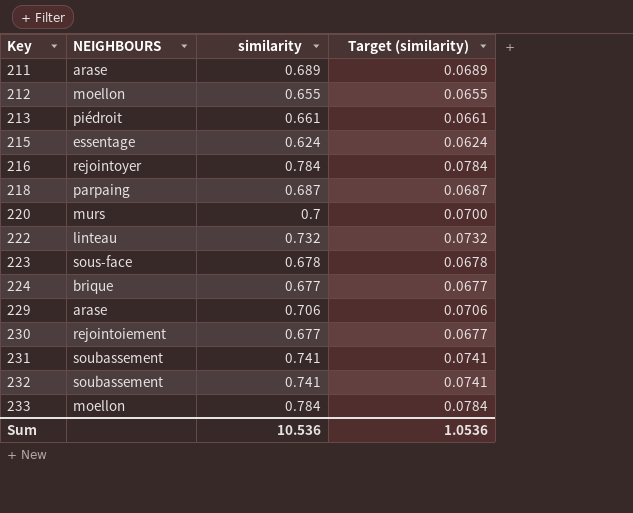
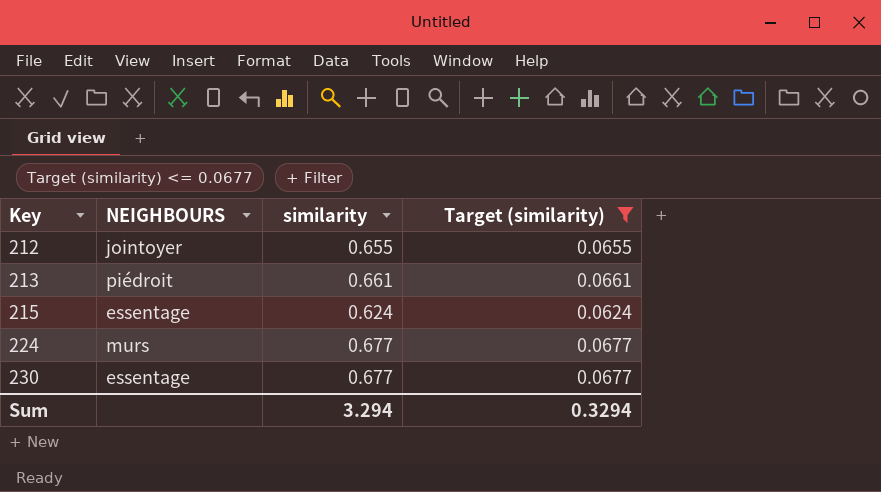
filter: none -> Target (similarity) <= 0.0677
212 | NEIGHBOURS: moellon -> jointoyer
224 | NEIGHBOURS: brique -> murs
230 | NEIGHBOURS: rejointoiement -> essentage
Sum | similarity: 10.536 -> 3.294
Sum | Target (similarity): 1.0536 -> 0.3294

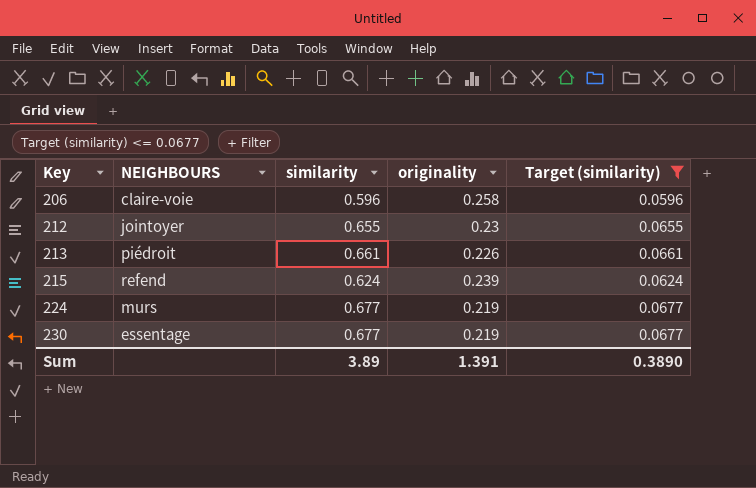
column originality | position: none -> 4
row 206: none -> claire-voie | 0.596 | 0.258 | 0.0596
215 | NEIGHBOURS: essentage -> refend
Sum | similarity: 3.294 -> 3.89
Sum | Target (similarity): 0.3294 -> 0.3890

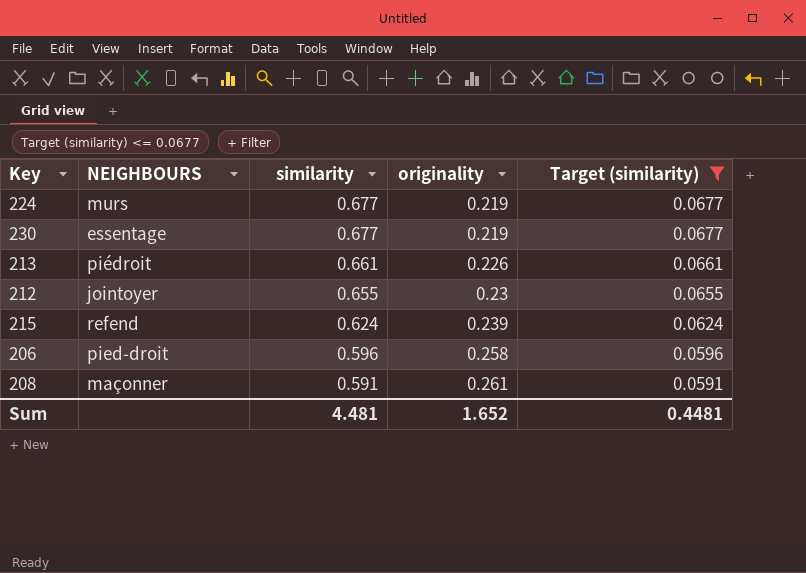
row order: Key ascending -> similarity descending
206 | NEIGHBOURS: claire-voie -> pied-droit
row 208: none -> maçonner | 0.591 | 0.261 | 0.0591
Sum | similarity: 3.89 -> 4.481
Sum | originality: 1.391 -> 1.652
Sum | Target (similarity): 0.3890 -> 0.4481

